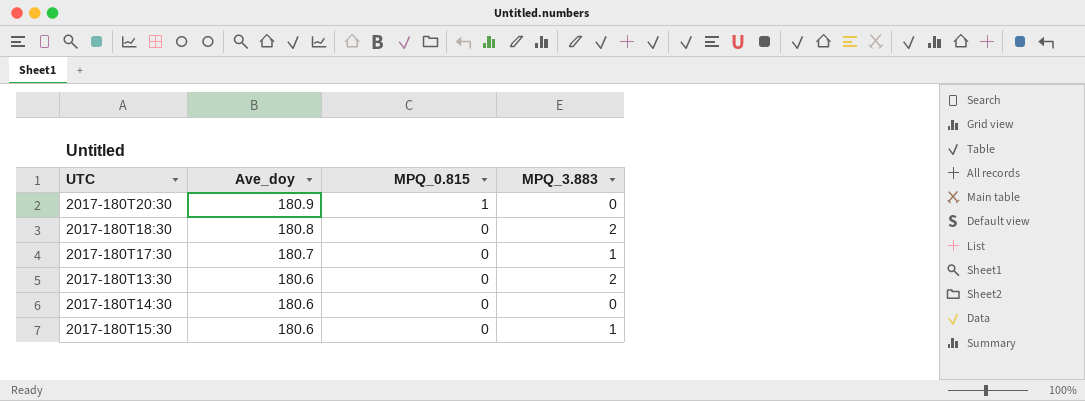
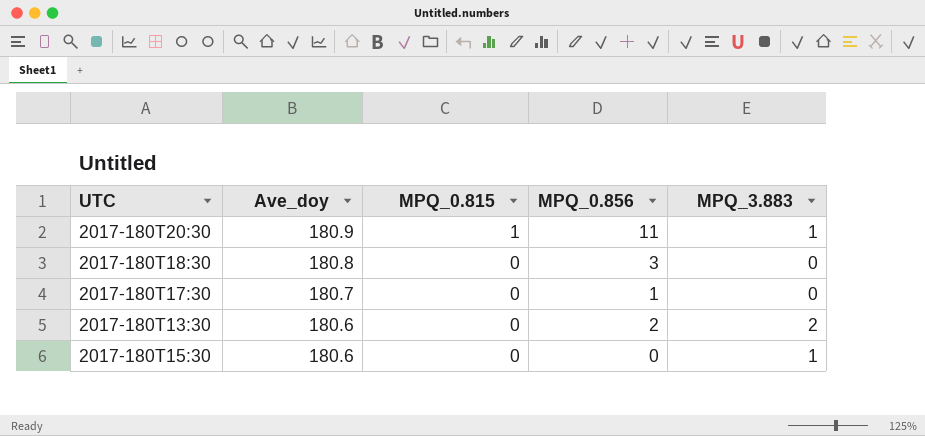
column MPQ_0.856 | position: none -> 4
row 2017-180T14:30: 180.6 | 0 | 0 -> none
2017-180T20:30 | MPQ_3.883: 0 -> 1
2017-180T18:30 | MPQ_3.883: 2 -> 0
2017-180T17:30 | MPQ_3.883: 1 -> 0

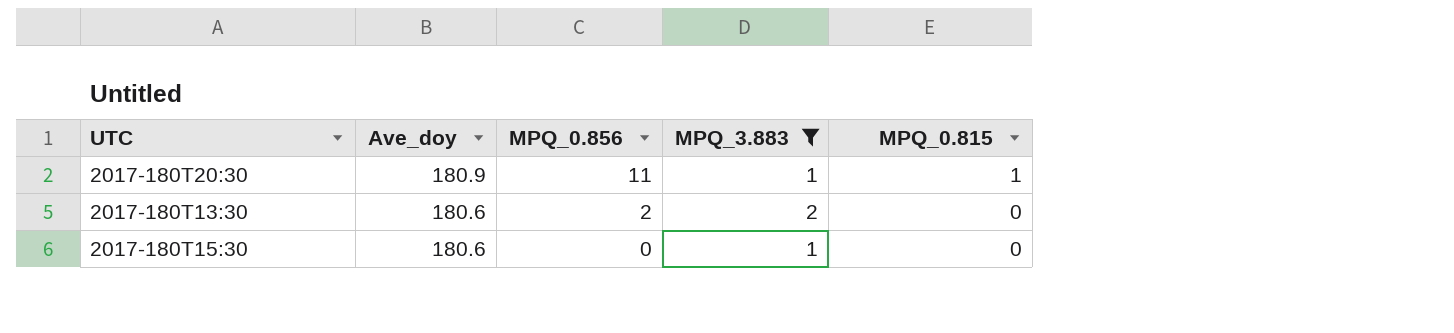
filter: none -> MPQ_3.883 != 0
column MPQ_0.815 | position: 3 -> 5

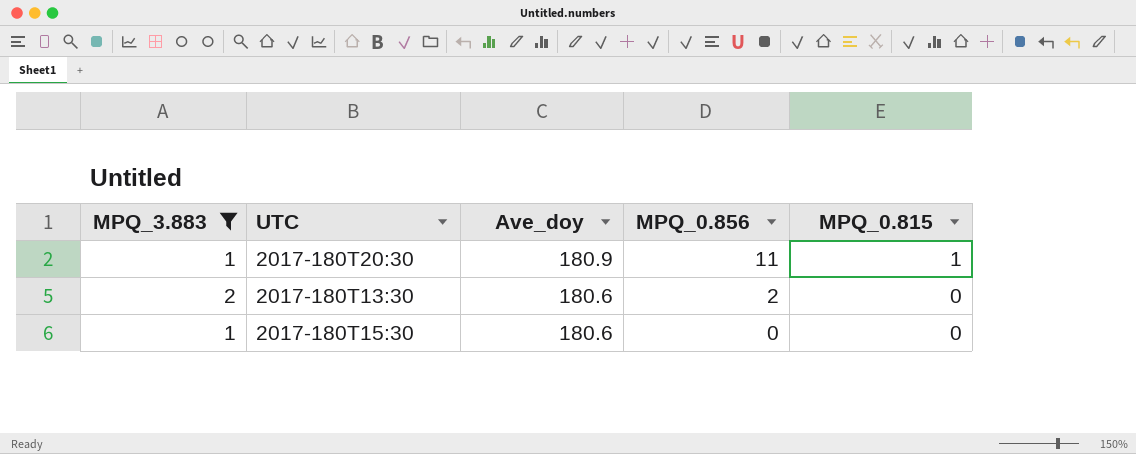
column MPQ_3.883 | position: 4 -> 1

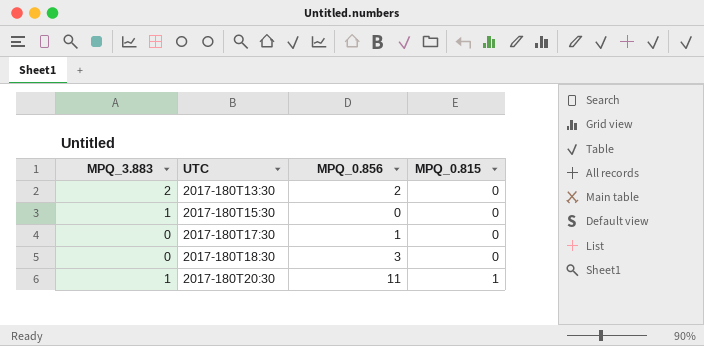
filter: MPQ_3.883 != 0 -> none
row order: Ave_doy descending -> UTC ascending
column Ave_doy | position: 3 -> none

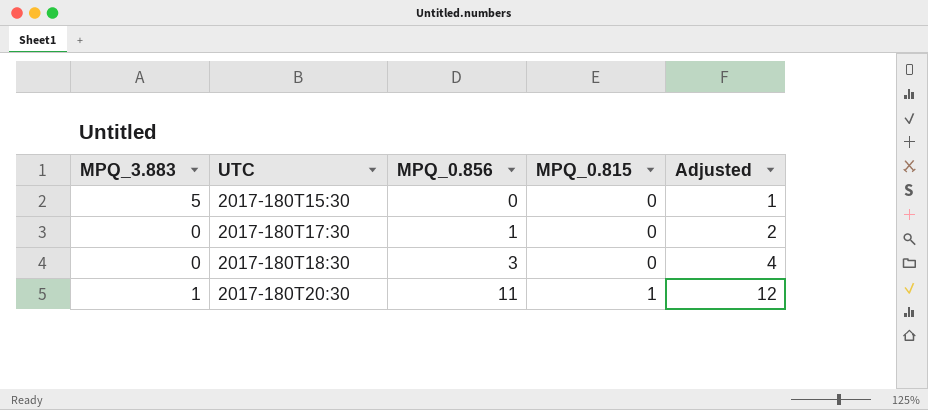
column Adjusted | formula: none -> [MPQ_0.856] + 1
row 2017-180T13:30: 2 | 2 | 0 -> none
2017-180T15:30 | MPQ_3.883: 1 -> 5

